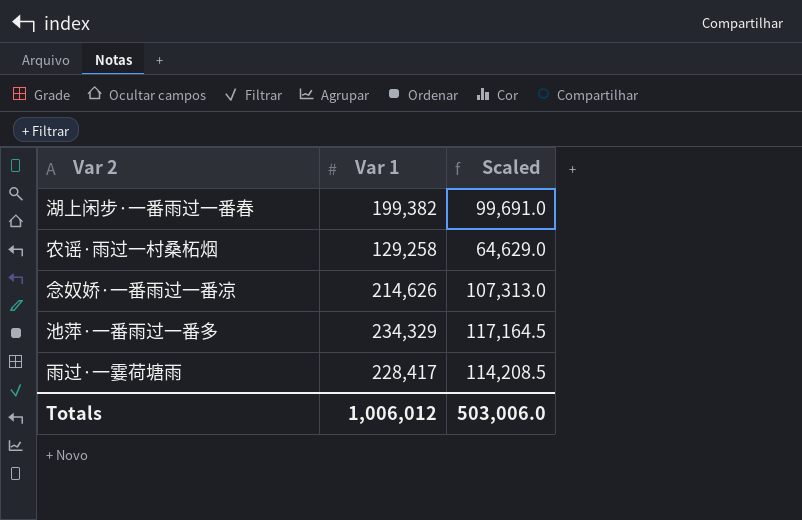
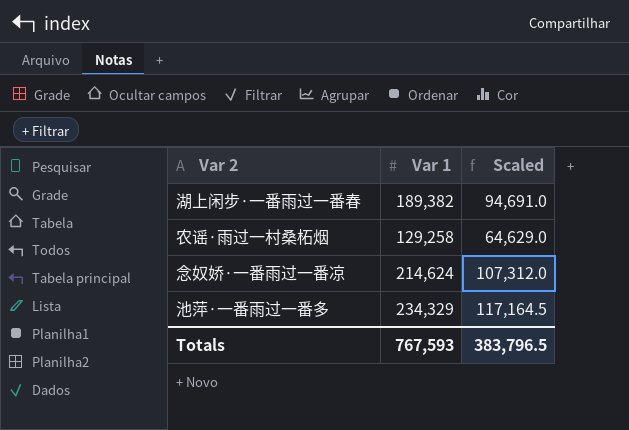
row 雨过·一霎荷塘雨: 228,417 | 114,208.5 -> none
湖上闲步·一番雨过一番春 | Var 1: 199,382 -> 189,382
湖上闲步·一番雨过一番春 | Scaled: 99,691.0 -> 94,691.0
念奴娇·一番雨过一番凉 | Var 1: 214,626 -> 214,624
念奴娇·一番雨过一番凉 | Scaled: 107,313.0 -> 107,312.0
Totals | Var 1: 1,006,012 -> 767,593
Totals | Scaled: 503,006.0 -> 383,796.5

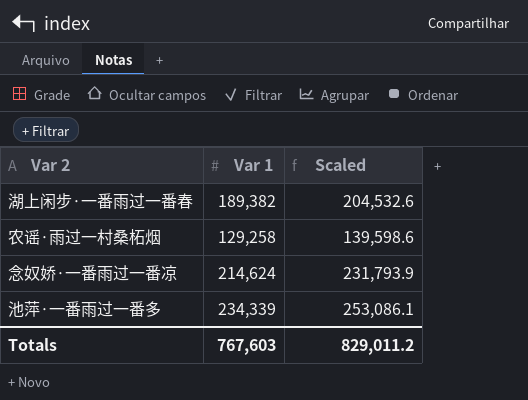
column Scaled | formula: [Var 1] * 0.5 -> [Var 1] * 1.08
池萍·一番雨过一番多 | Var 1: 234,329 -> 234,339
Totals | Var 1: 767,593 -> 767,603
Totals | Scaled: 383,796.5 -> 829,011.2

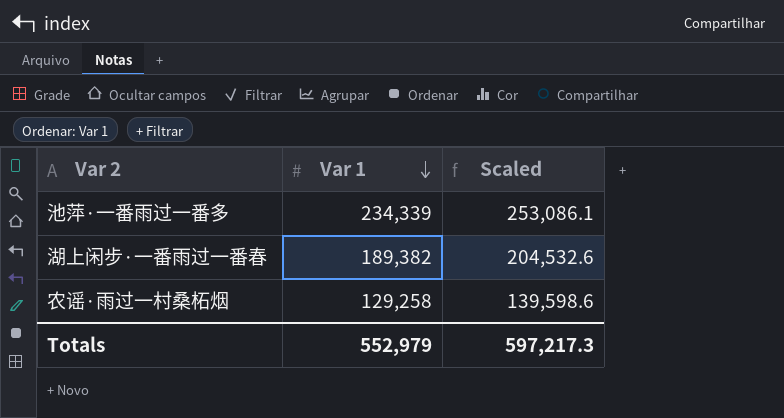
row order: none -> Var 1 descending
row 念奴娇·一番雨过一番凉: 214,624 | 231,793.9 -> none
Totals | Var 1: 767,603 -> 552,979
Totals | Scaled: 829,011.2 -> 597,217.3

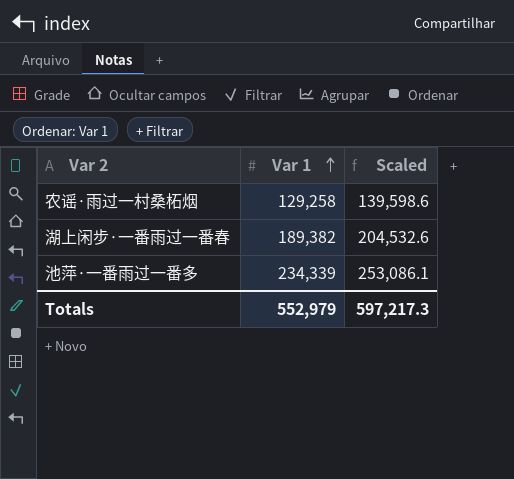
row order: Var 1 descending -> Var 1 ascending

